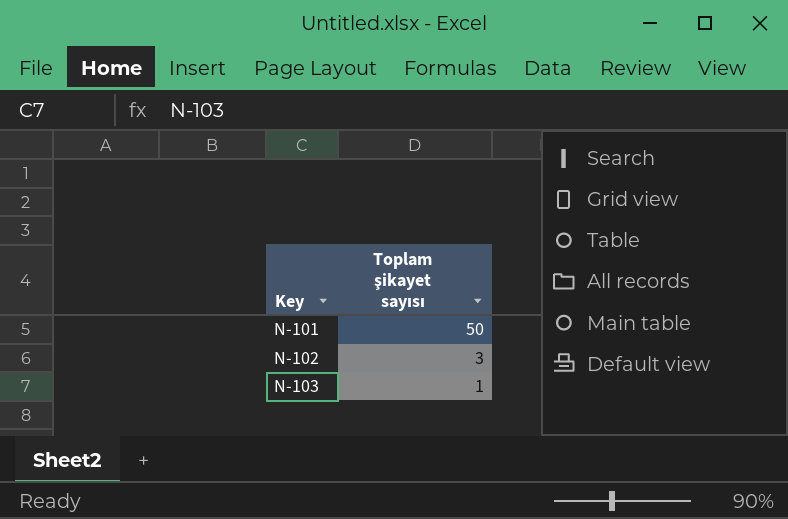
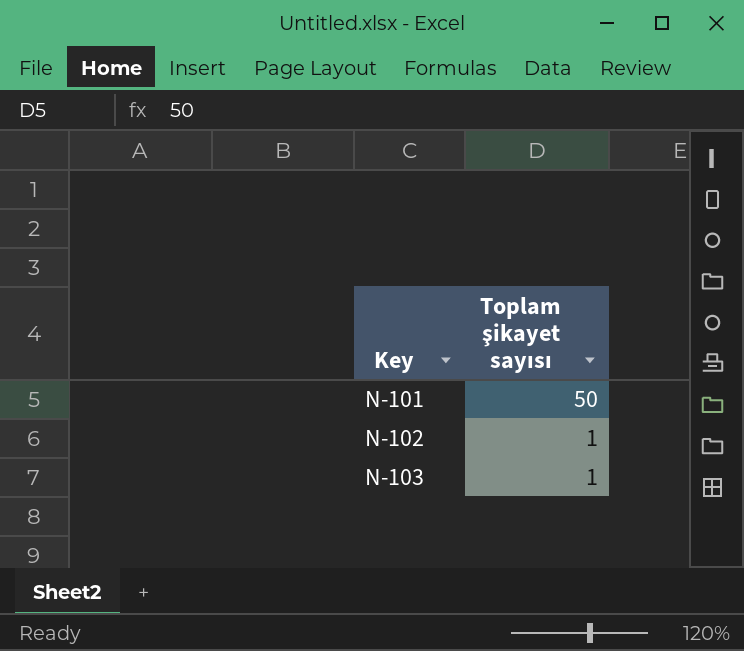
N-102 | Toplam şikayet sayısı: 3 -> 1

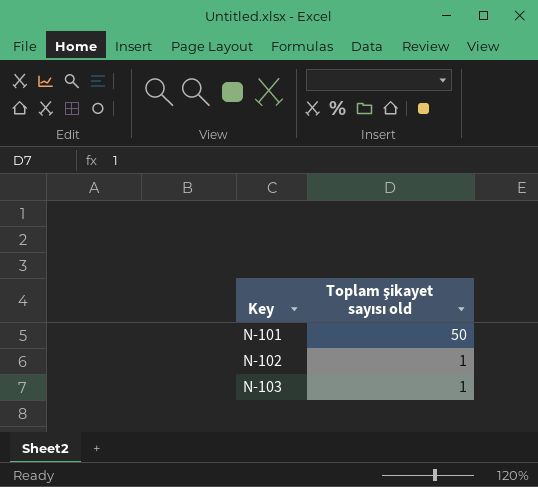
column name: Toplam şikayet sayısı -> Toplam şikayet sayısı old

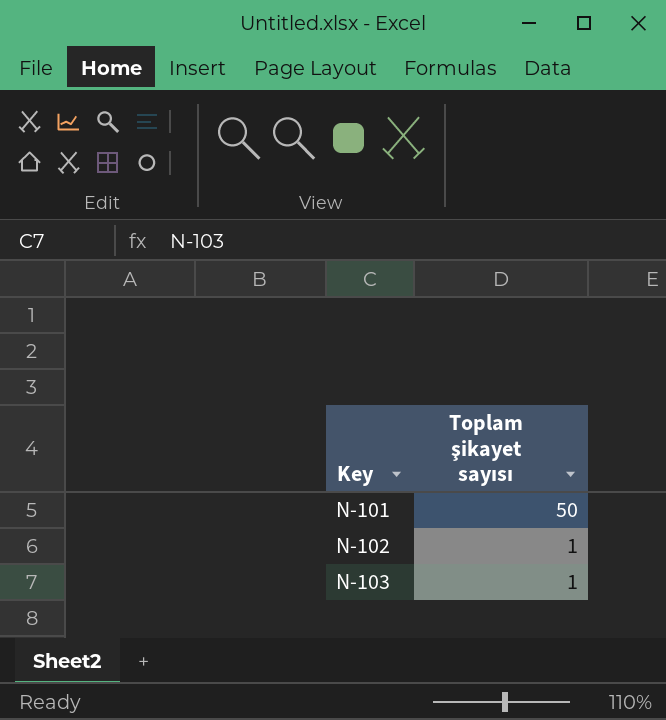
column name: Toplam şikayet sayısı old -> Toplam şikayet sayısı

